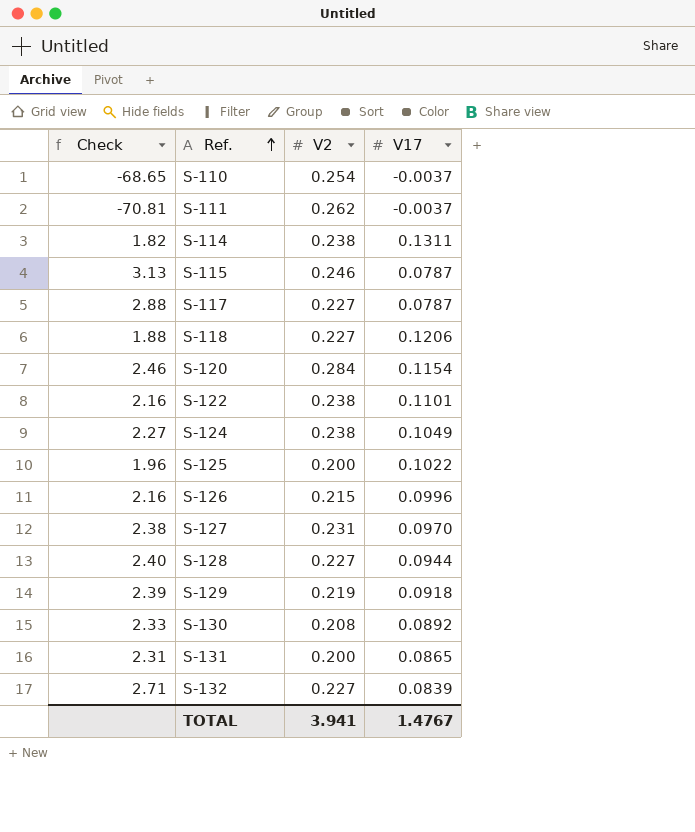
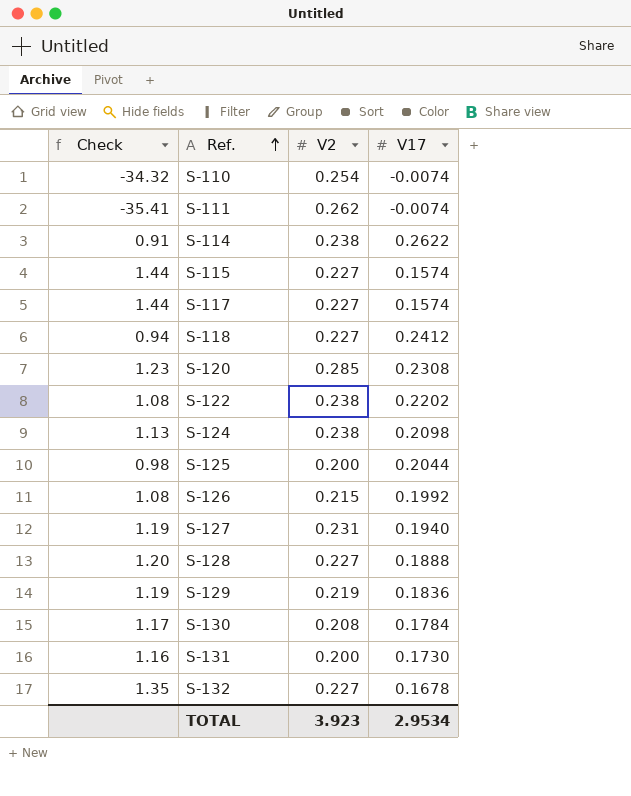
S-110 | Check: -68.65 -> -34.32
S-110 | V17: -0.0037 -> -0.0074
S-111 | Check: -70.81 -> -35.41
S-111 | V17: -0.0037 -> -0.0074
S-114 | Check: 1.82 -> 0.91
S-114 | V17: 0.1311 -> 0.2622
S-115 | Check: 3.13 -> 1.44
S-115 | V2: 0.246 -> 0.227
S-115 | V17: 0.0787 -> 0.1574
S-117 | Check: 2.88 -> 1.44
S-117 | V17: 0.0787 -> 0.1574
S-118 | Check: 1.88 -> 0.94
S-118 | V17: 0.1206 -> 0.2412
S-120 | Check: 2.46 -> 1.23
S-120 | V2: 0.284 -> 0.285
S-120 | V17: 0.1154 -> 0.2308
S-122 | Check: 2.16 -> 1.08
S-122 | V17: 0.1101 -> 0.2202
S-124 | Check: 2.27 -> 1.13
S-124 | V17: 0.1049 -> 0.2098
S-125 | Check: 1.96 -> 0.98
S-125 | V17: 0.1022 -> 0.2044
S-126 | Check: 2.16 -> 1.08
S-126 | V17: 0.0996 -> 0.1992
S-127 | Check: 2.38 -> 1.19
S-127 | V17: 0.0970 -> 0.1940
S-128 | Check: 2.40 -> 1.20
S-128 | V17: 0.0944 -> 0.1888
S-129 | Check: 2.39 -> 1.19
S-129 | V17: 0.0918 -> 0.1836
S-130 | Check: 2.33 -> 1.17
S-130 | V17: 0.0892 -> 0.1784
S-131 | Check: 2.31 -> 1.16
S-131 | V17: 0.0865 -> 0.1730
S-132 | Check: 2.71 -> 1.35
S-132 | V17: 0.0839 -> 0.1678
TOTAL | V2: 3.941 -> 3.923
TOTAL | V17: 1.4767 -> 2.9534

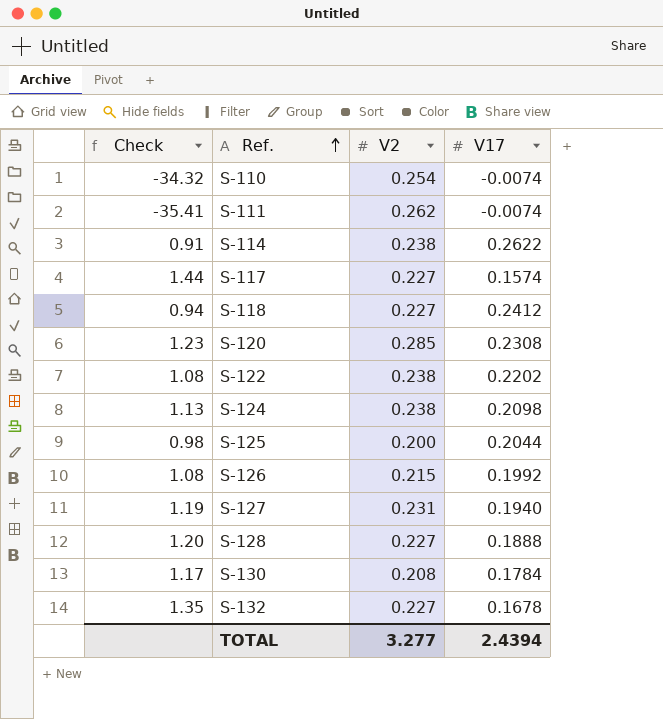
row S-115: 1.44 | 0.227 | 0.1574 -> none
row S-129: 1.19 | 0.219 | 0.1836 -> none
row S-131: 1.16 | 0.200 | 0.1730 -> none
TOTAL | V2: 3.923 -> 3.277
TOTAL | V17: 2.9534 -> 2.4394

